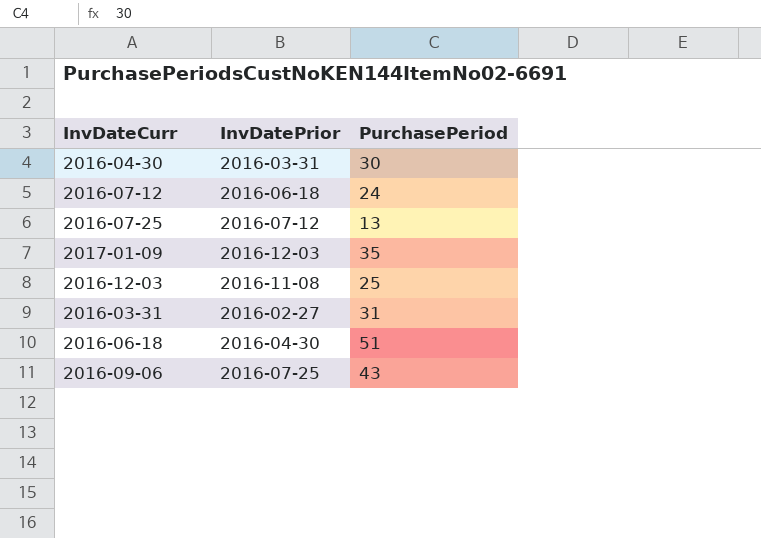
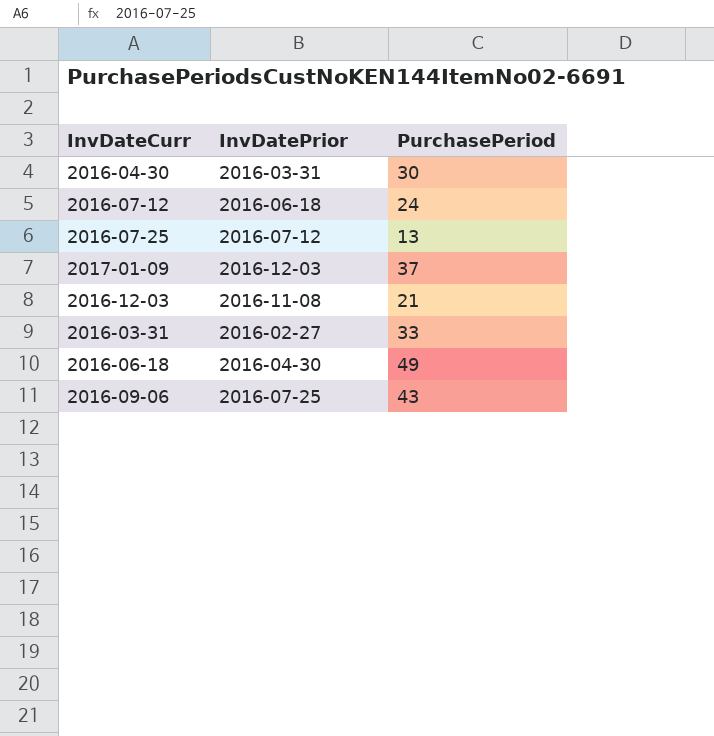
2017-01-09 | PurchasePeriod: 35 -> 37
2016-12-03 | PurchasePeriod: 25 -> 21
2016-03-31 | PurchasePeriod: 31 -> 33
2016-06-18 | PurchasePeriod: 51 -> 49

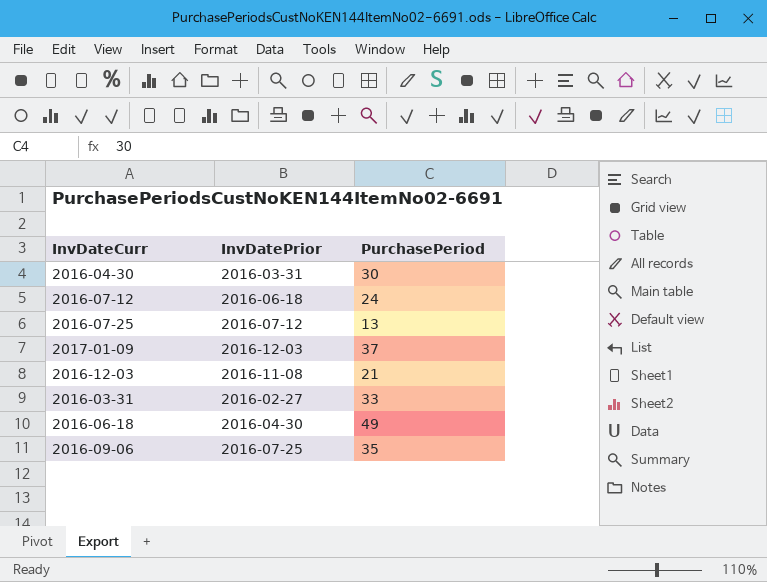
2016-09-06 | PurchasePeriod: 43 -> 35

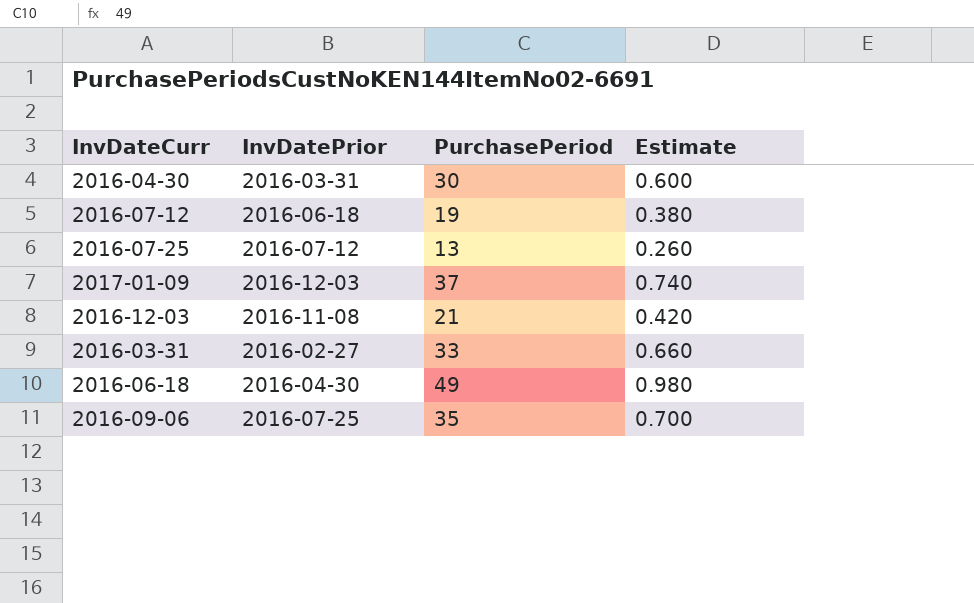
column Estimate | formula: none -> [PurchasePeriod] * 0.02
2016-07-12 | PurchasePeriod: 24 -> 19

